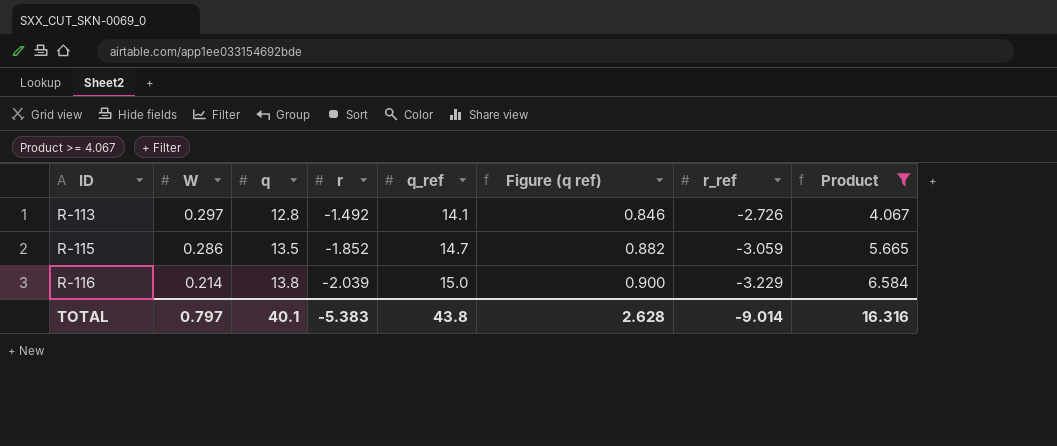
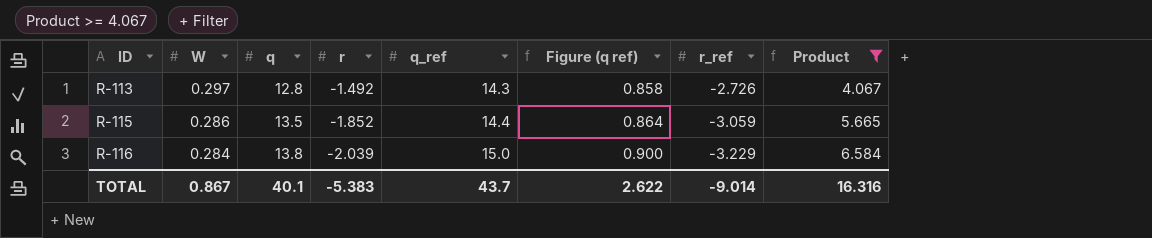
R-113 | q_ref: 14.1 -> 14.3
R-113 | Figure (q ref): 0.846 -> 0.858
R-115 | q_ref: 14.7 -> 14.4
R-115 | Figure (q ref): 0.882 -> 0.864
R-116 | W: 0.214 -> 0.284
TOTAL | W: 0.797 -> 0.867
TOTAL | q_ref: 43.8 -> 43.7
TOTAL | Figure (q ref): 2.628 -> 2.622

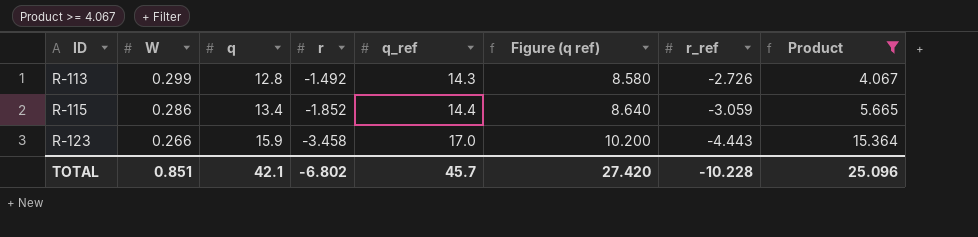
column Figure (q ref) | formula: [q_ref] * 0.06 -> [q_ref] * 0.6
row R-116: 0.284 | 13.8 | -2.039 | 15.0 | 0.900 | -3.229 | 6.584 -> none
R-113 | W: 0.297 -> 0.299
R-115 | q: 13.5 -> 13.4
row R-123: none -> 0.266 | 15.9 | -3.458 | 17.0 | 10.200 | -4.443 | 15.364
TOTAL | W: 0.867 -> 0.851
TOTAL | q: 40.1 -> 42.1
TOTAL | r: -5.383 -> -6.802
TOTAL | q_ref: 43.7 -> 45.7
TOTAL | Figure (q ref): 2.622 -> 27.420
TOTAL | r_ref: -9.014 -> -10.228
TOTAL | Product: 16.316 -> 25.096

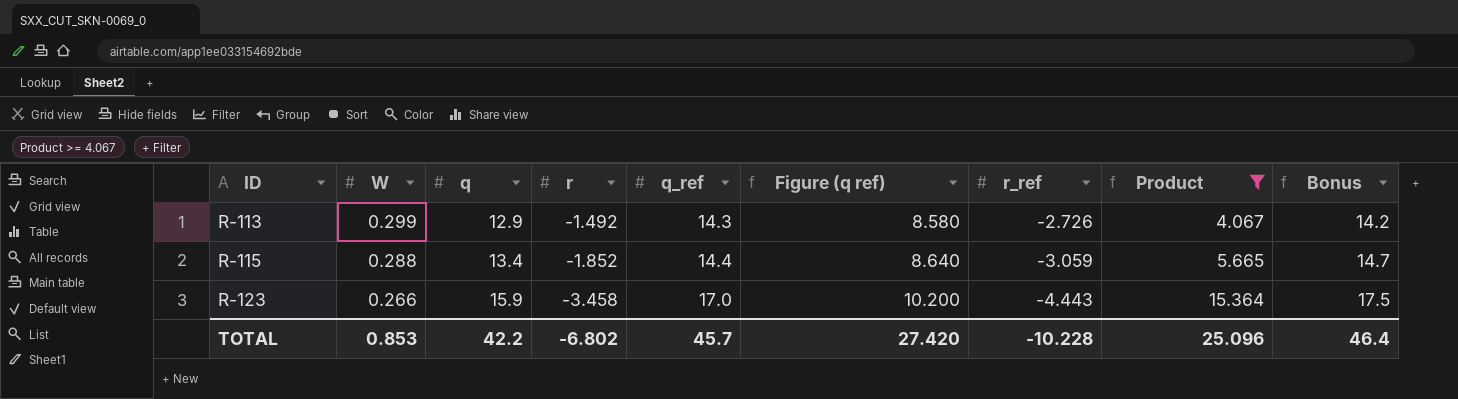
column Bonus | formula: none -> [q] * 1.1
R-113 | q: 12.8 -> 12.9
R-115 | W: 0.286 -> 0.288
TOTAL | W: 0.851 -> 0.853
TOTAL | q: 42.1 -> 42.2

